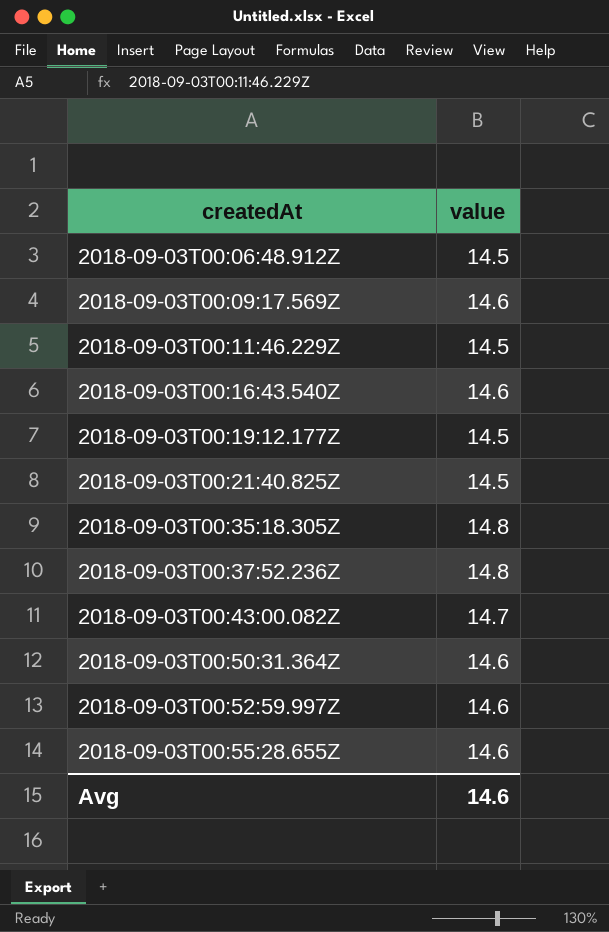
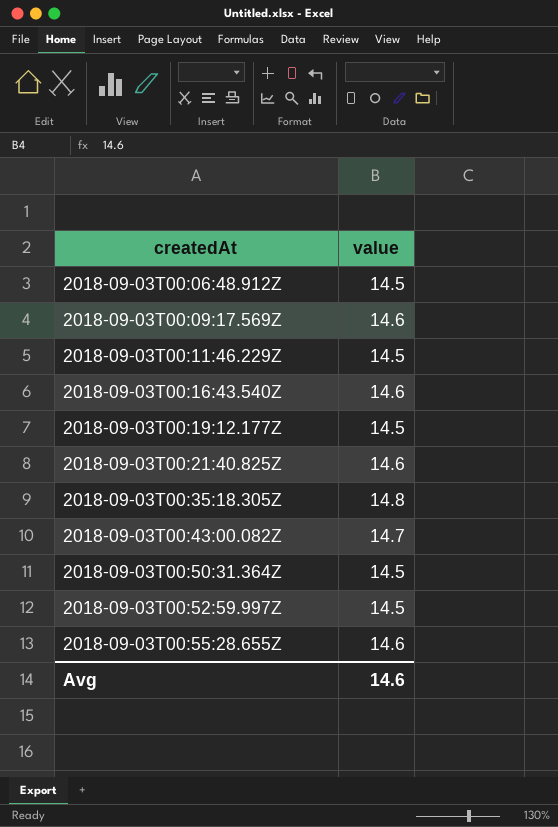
row 2018-09-03T00:37:52.236Z: 14.8 -> none
2018-09-03T00:21:40.825Z | value: 14.5 -> 14.6
2018-09-03T00:50:31.364Z | value: 14.6 -> 14.5
2018-09-03T00:52:59.997Z | value: 14.6 -> 14.5

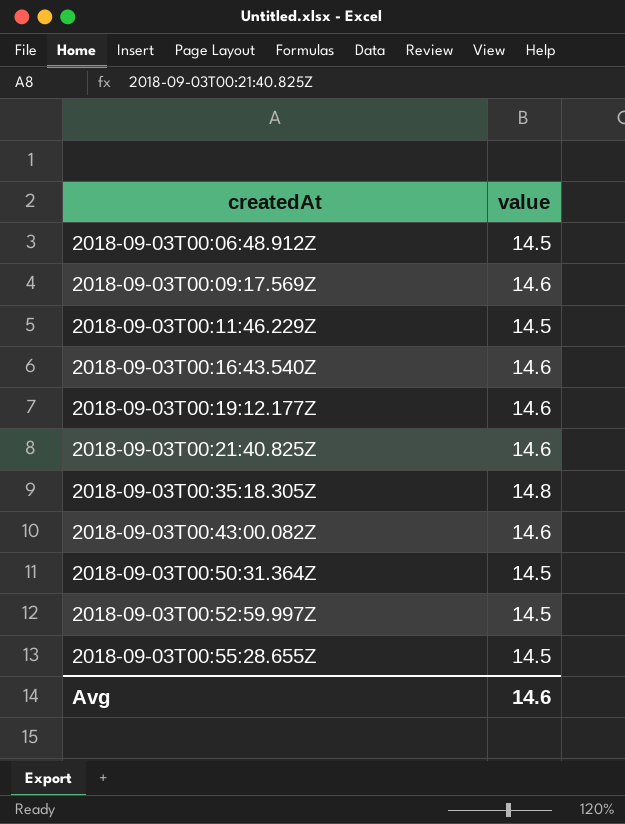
2018-09-03T00:19:12.177Z | value: 14.5 -> 14.6
2018-09-03T00:43:00.082Z | value: 14.7 -> 14.6
2018-09-03T00:55:28.655Z | value: 14.6 -> 14.5

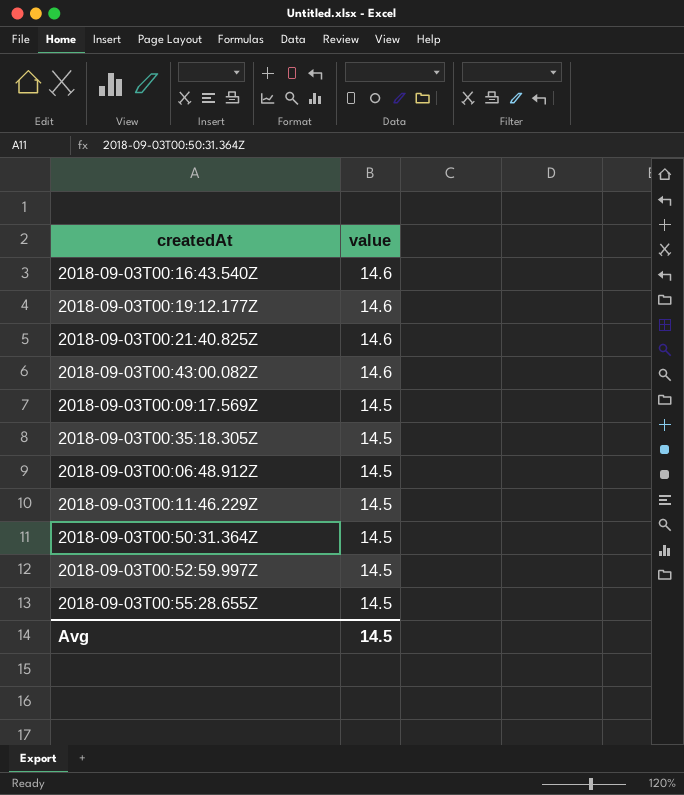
row order: createdAt ascending -> value descending
2018-09-03T00:09:17.569Z | value: 14.6 -> 14.5
2018-09-03T00:35:18.305Z | value: 14.8 -> 14.5
Avg | value: 14.6 -> 14.5

